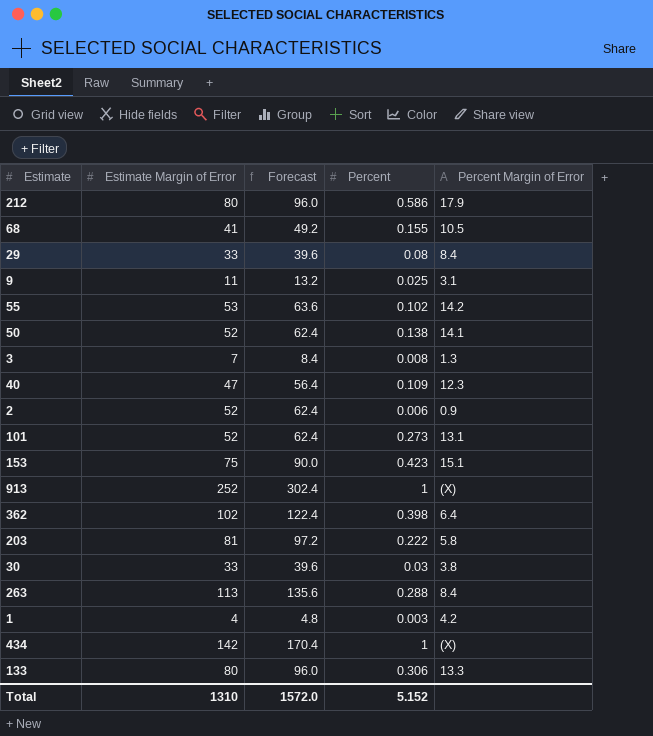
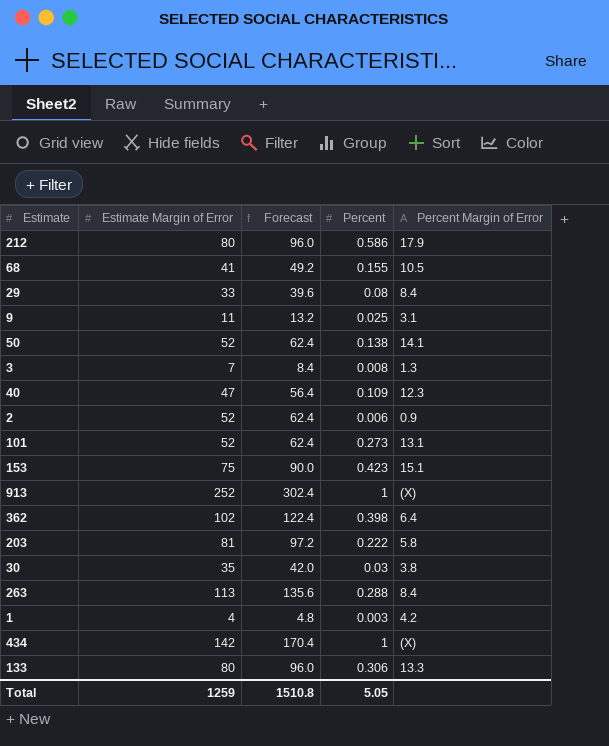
row 55: 53 | 63.6 | 0.102 | 14.2 -> none
30 | Estimate Margin of Error: 33 -> 35
30 | Forecast: 39.6 -> 42.0
Total | Estimate Margin of Error: 1310 -> 1259
Total | Forecast: 1572.0 -> 1510.8
Total | Percent: 5.152 -> 5.05

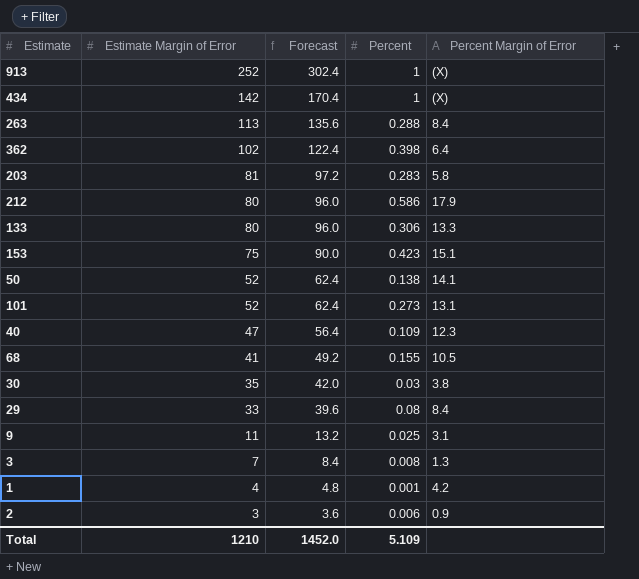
row order: none -> Estimate Margin of Error descending
203 | Percent: 0.222 -> 0.283
1 | Percent: 0.003 -> 0.001
2 | Estimate Margin of Error: 52 -> 3
2 | Forecast: 62.4 -> 3.6
Total | Estimate Margin of Error: 1259 -> 1210
Total | Forecast: 1510.8 -> 1452.0
Total | Percent: 5.05 -> 5.109

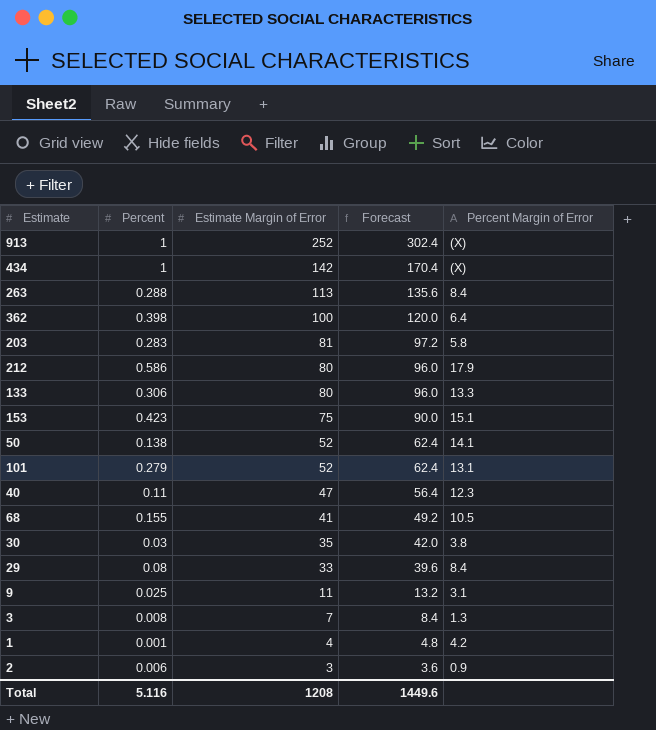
column Percent | position: 4 -> 2
362 | Estimate Margin of Error: 102 -> 100
362 | Forecast: 122.4 -> 120.0
101 | Percent: 0.273 -> 0.279
40 | Percent: 0.109 -> 0.11
Total | Percent: 5.109 -> 5.116
Total | Estimate Margin of Error: 1210 -> 1208
Total | Forecast: 1452.0 -> 1449.6

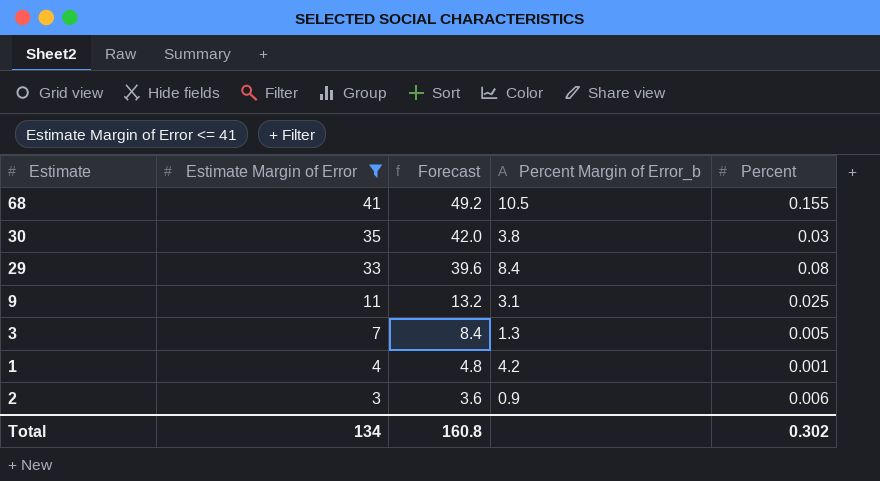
filter: none -> Estimate Margin of Error <= 41
column name: Percent Margin of Error -> Percent Margin of Error_b
column Percent | position: 2 -> 5
3 | Percent: 0.008 -> 0.005
Total | Estimate Margin of Error: 1208 -> 134
Total | Forecast: 1449.6 -> 160.8
Total | Percent: 5.116 -> 0.302

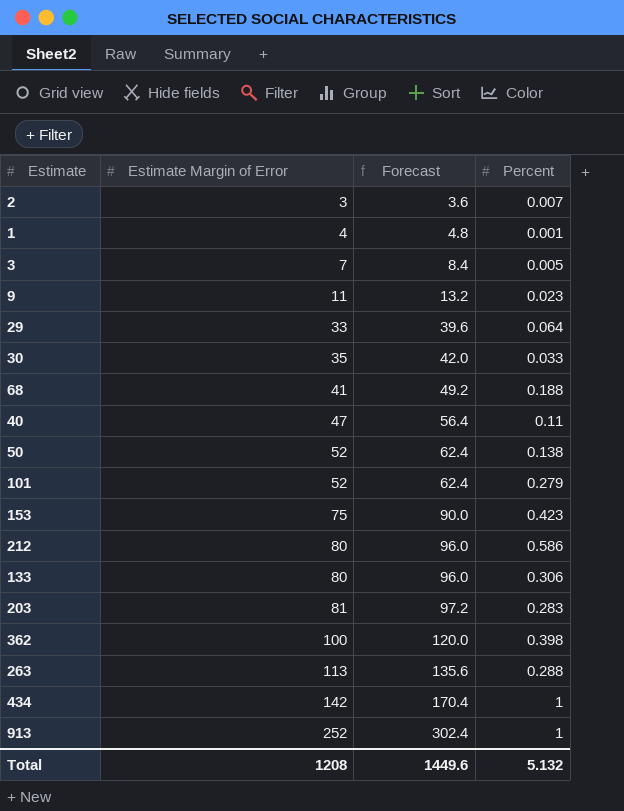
filter: Estimate Margin of Error <= 41 -> none
row order: Estimate Margin of Error descending -> Estimate Margin of Error ascending
column Percent Margin of Error_b | position: 4 -> none
2 | Percent: 0.006 -> 0.007
9 | Percent: 0.025 -> 0.023
29 | Percent: 0.08 -> 0.064
30 | Percent: 0.03 -> 0.033
68 | Percent: 0.155 -> 0.188
Total | Estimate Margin of Error: 134 -> 1208
Total | Forecast: 160.8 -> 1449.6
Total | Percent: 0.302 -> 5.132

